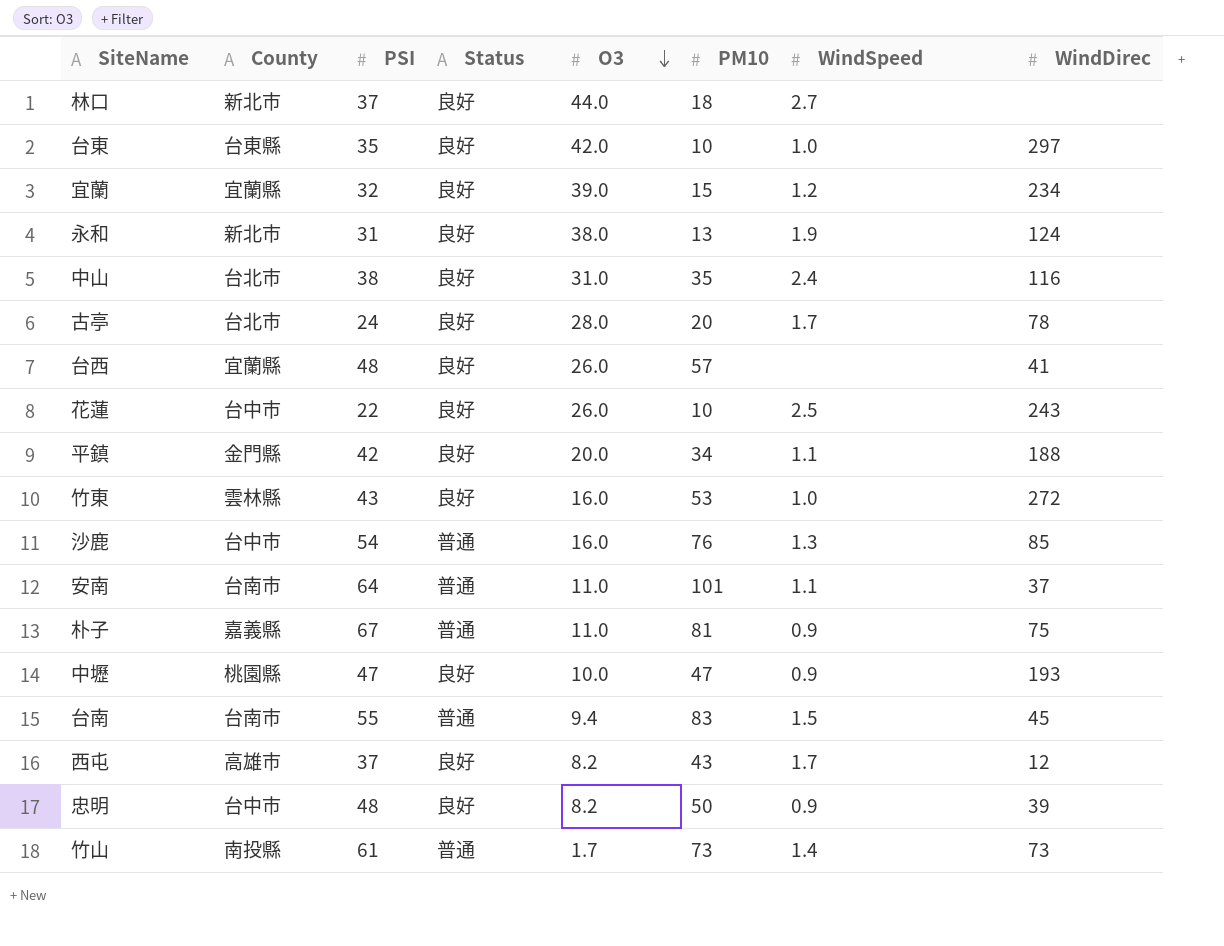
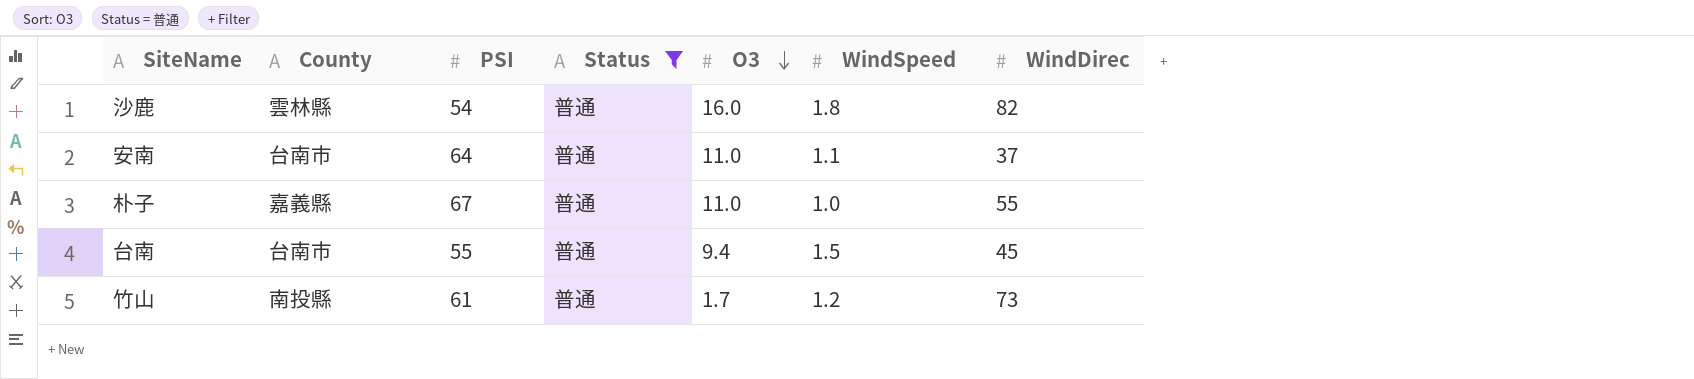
filter: none -> Status = 普通
column PM10 | position: 6 -> none
沙鹿 | County: 台中市 -> 雲林縣
沙鹿 | WindSpeed: 1.3 -> 1.8
沙鹿 | WindDirec: 85 -> 82
朴子 | WindSpeed: 0.9 -> 1.0
朴子 | WindDirec: 75 -> 55
竹山 | WindSpeed: 1.4 -> 1.2

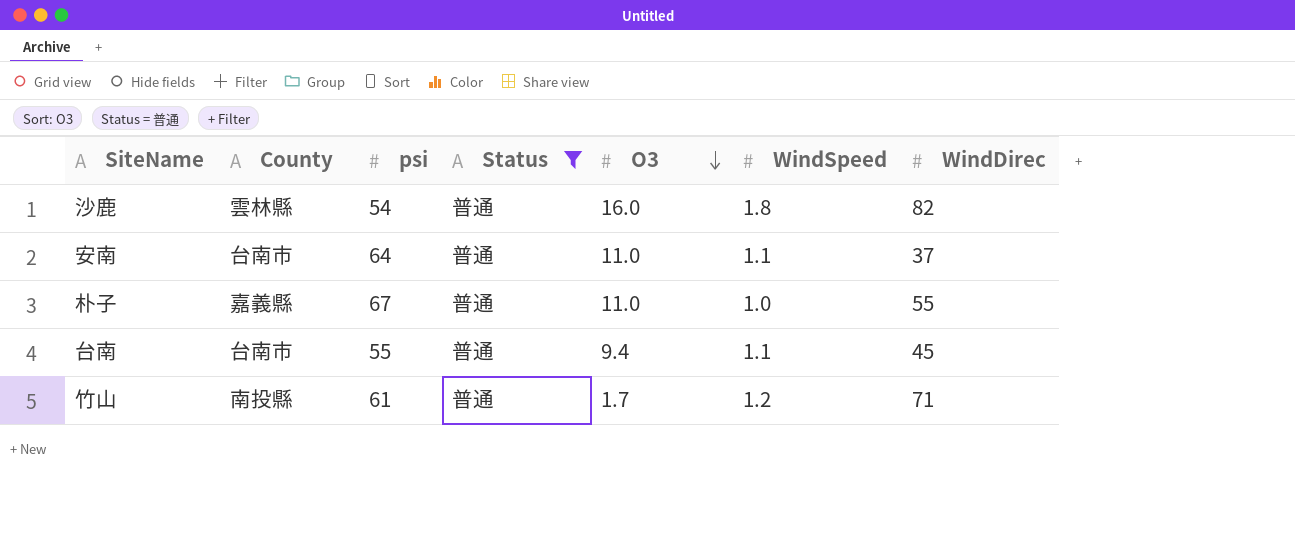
column name: PSI -> psi
台南 | WindSpeed: 1.5 -> 1.1
竹山 | WindDirec: 73 -> 71

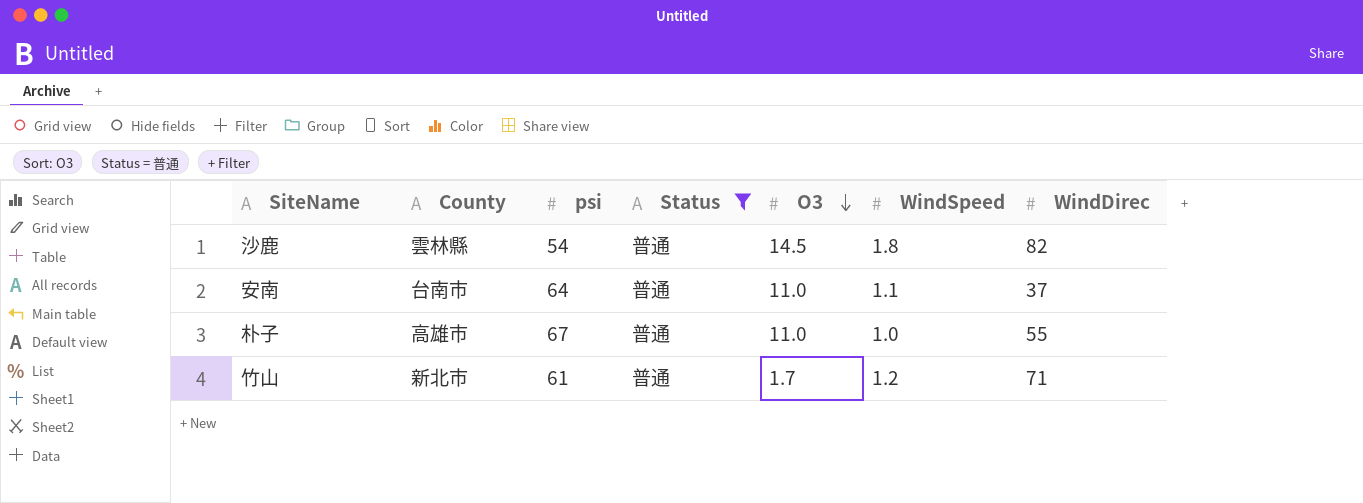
row 台南: 台南市 | 55 | 普通 | 9.4 | 1.1 | 45 -> none
沙鹿 | O3: 16.0 -> 14.5
朴子 | County: 嘉義縣 -> 高雄市
竹山 | County: 南投縣 -> 新北市

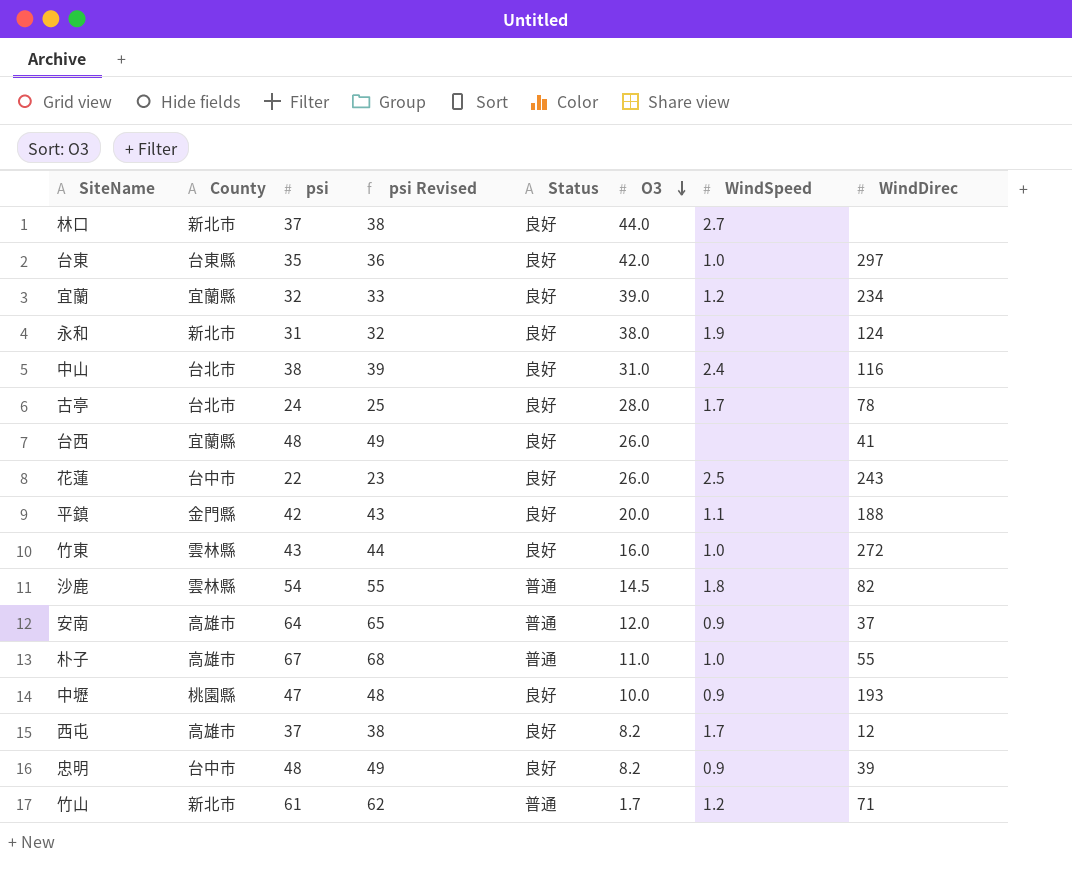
filter: Status = 普通 -> none
column psi Revised | formula: none -> [psi] + 1
安南 | County: 台南市 -> 高雄市
安南 | O3: 11.0 -> 12.0
安南 | WindSpeed: 1.1 -> 0.9

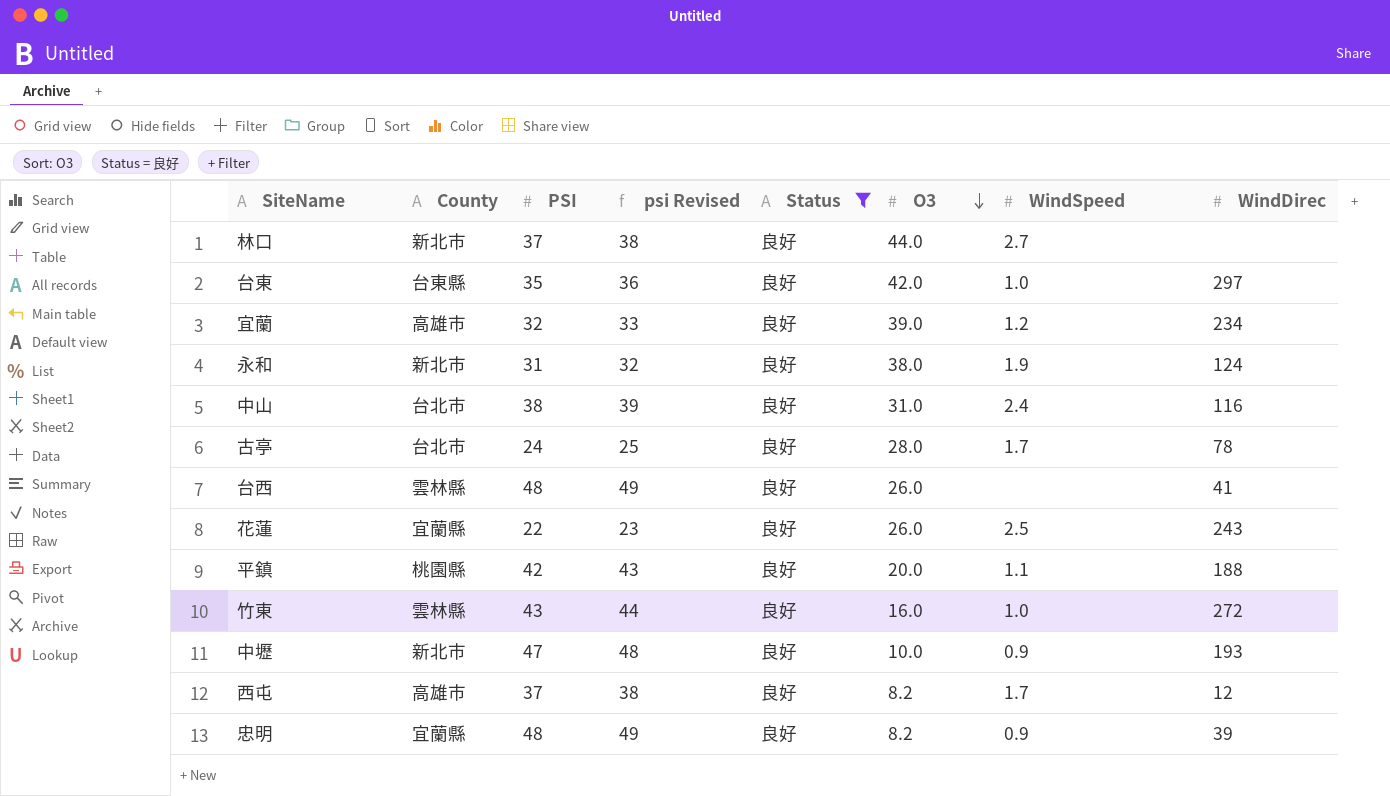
filter: none -> Status = 良好
column name: psi -> PSI
宜蘭 | County: 宜蘭縣 -> 高雄市
台西 | County: 宜蘭縣 -> 雲林縣
花蓮 | County: 台中市 -> 宜蘭縣
平鎮 | County: 金門縣 -> 桃園縣
中壢 | County: 桃園縣 -> 新北市
忠明 | County: 台中市 -> 宜蘭縣

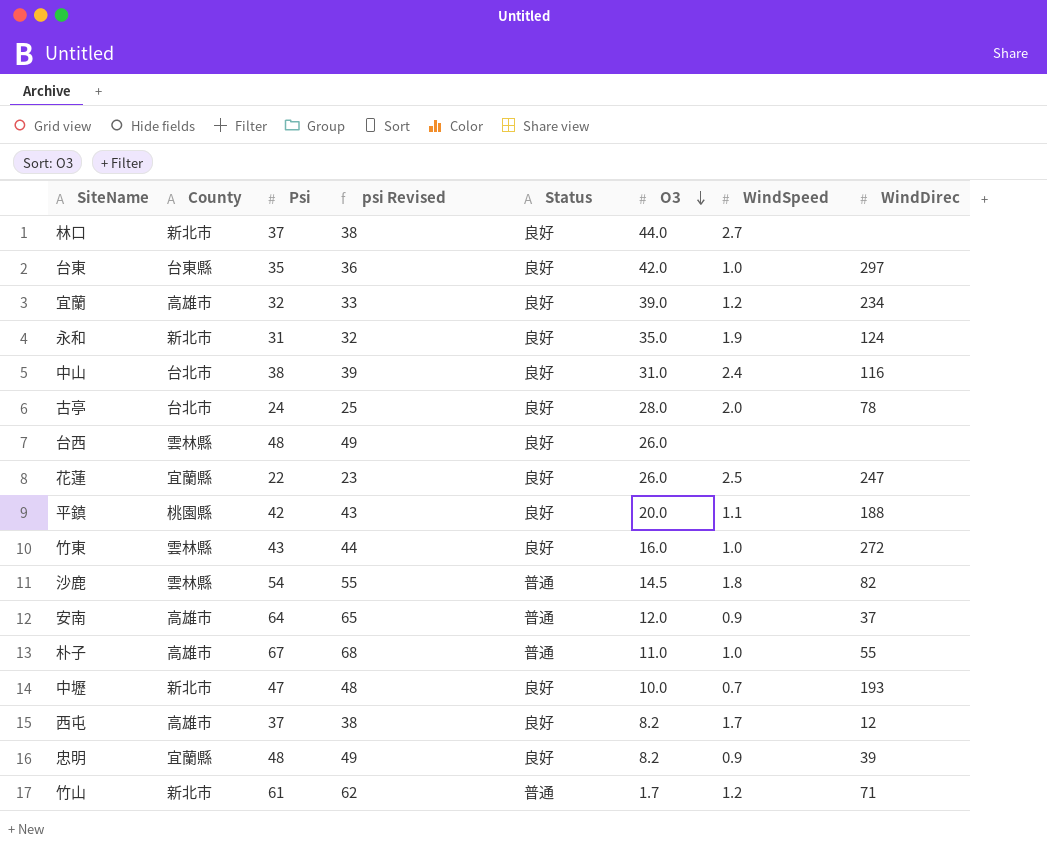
filter: Status = 良好 -> none
column name: PSI -> Psi
永和 | O3: 38.0 -> 35.0
古亭 | WindSpeed: 1.7 -> 2.0
台西 | WindDirec: 41 -> none
花蓮 | WindDirec: 243 -> 247
中壢 | WindSpeed: 0.9 -> 0.7

